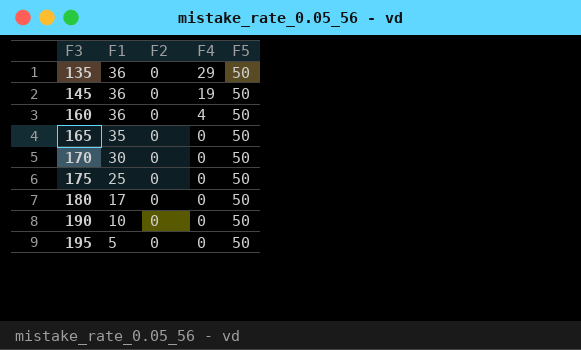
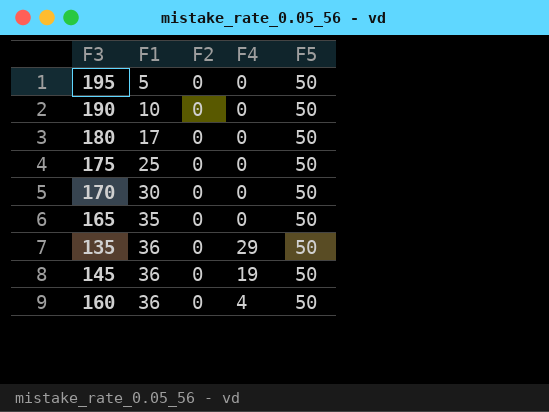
row order: F3 ascending -> F1 ascending

